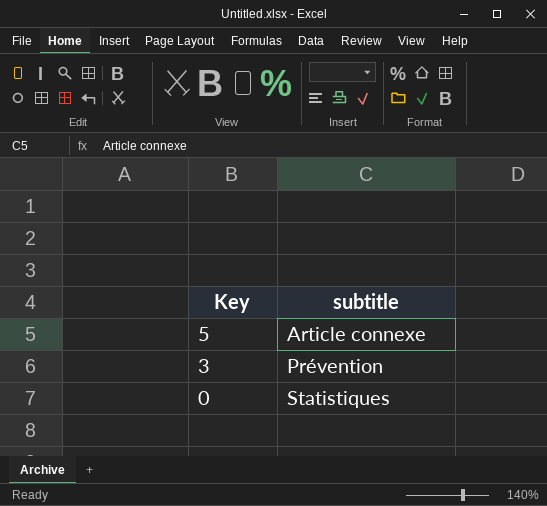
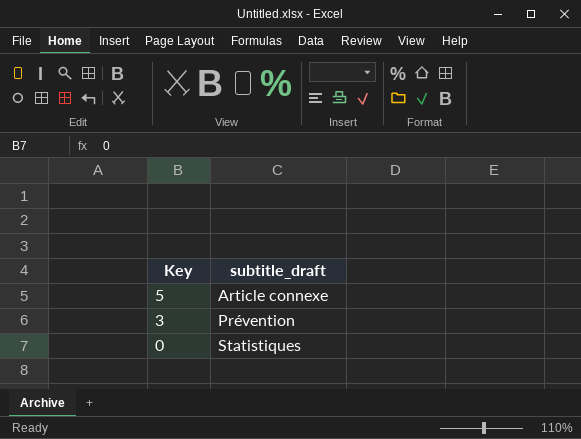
column name: subtitle -> subtitle_draft

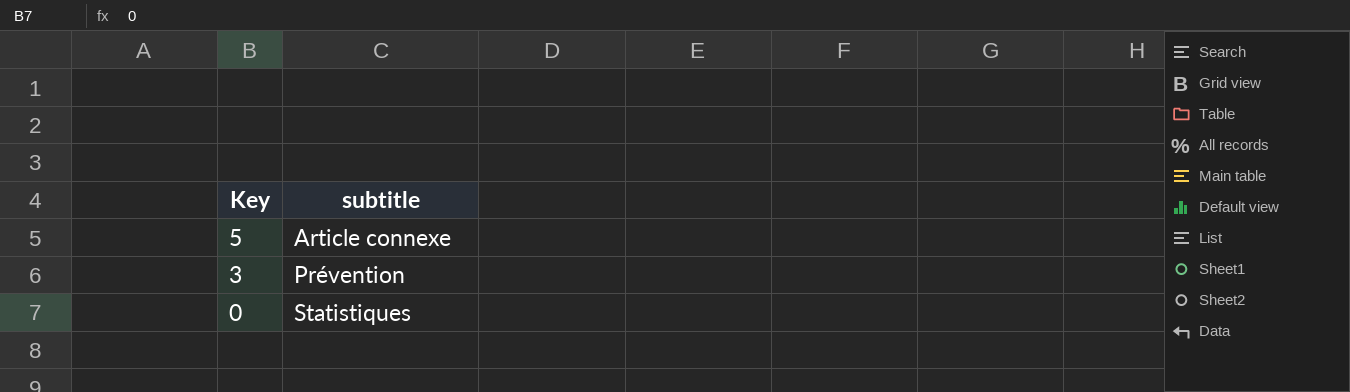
column name: subtitle_draft -> subtitle

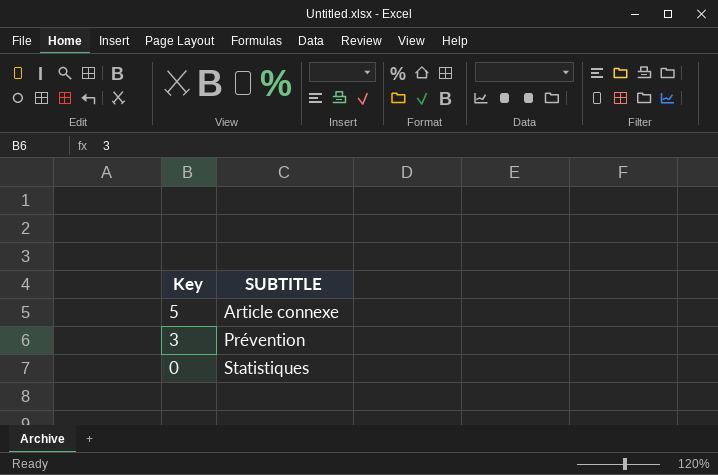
column name: subtitle -> SUBTITLE

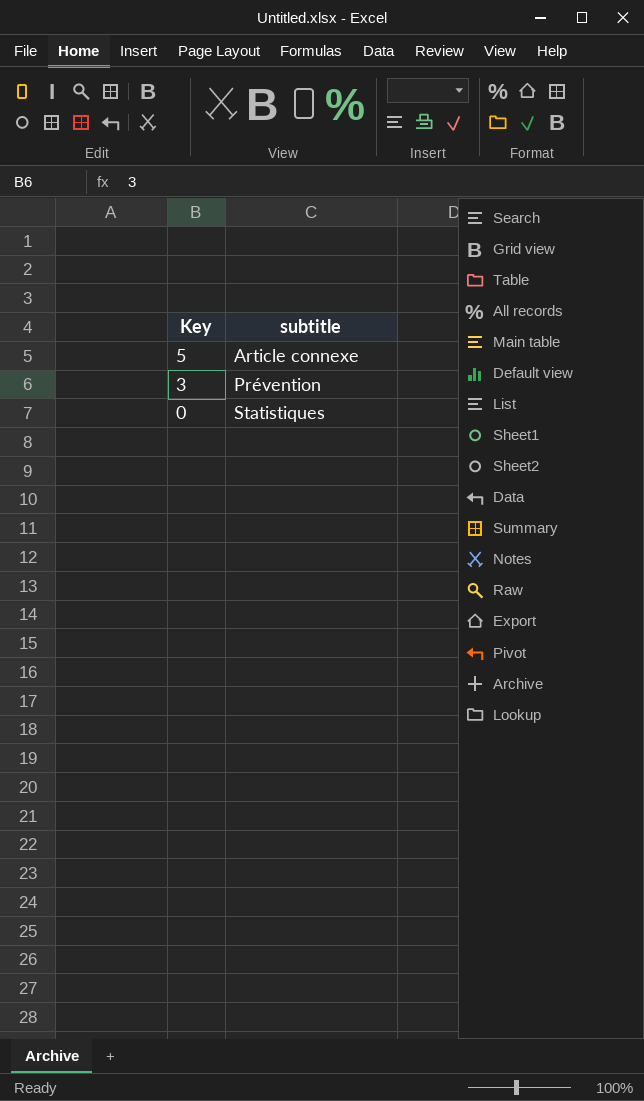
column name: SUBTITLE -> subtitle

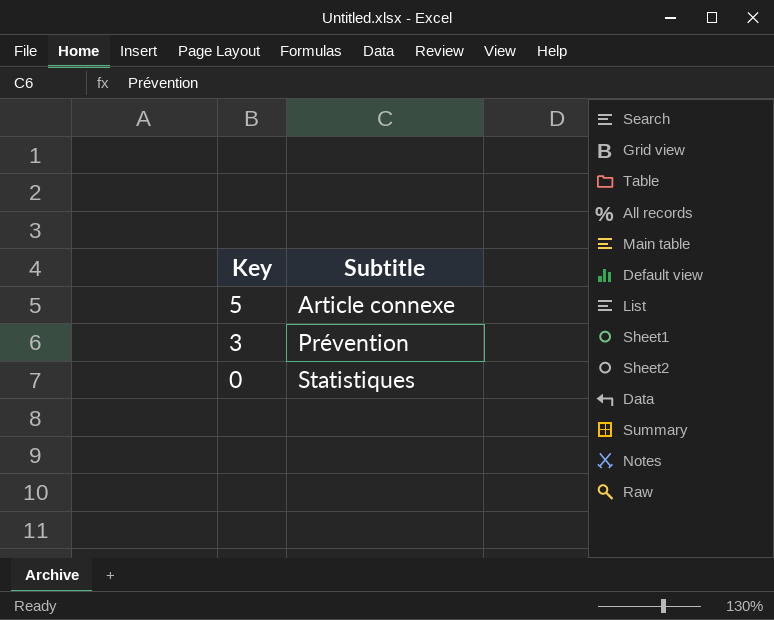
column name: subtitle -> Subtitle

